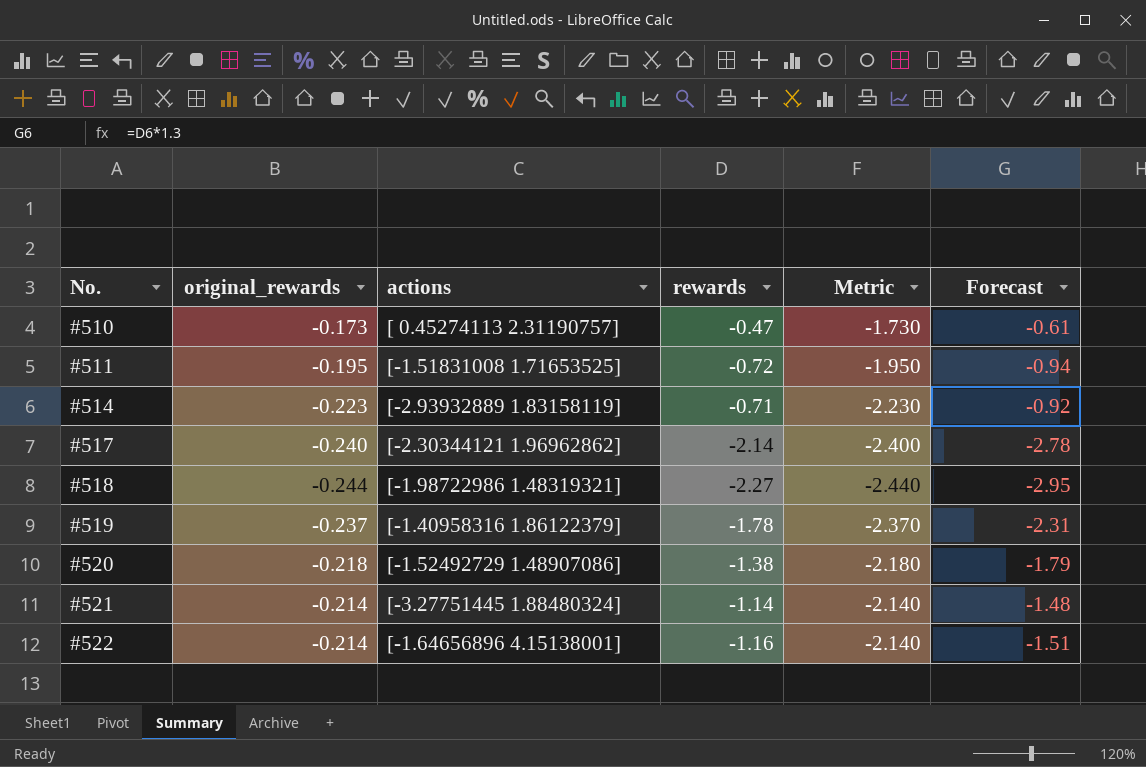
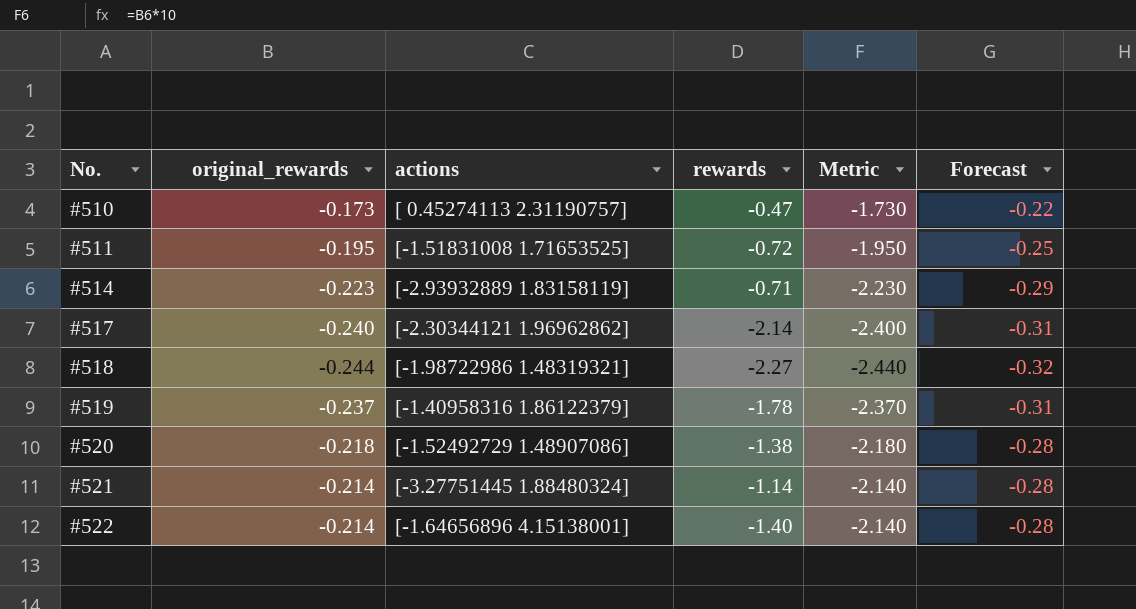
column Forecast | formula: [rewards] * 1.3 -> [original_rewards] * 1.3
#522 | rewards: -1.16 -> -1.40

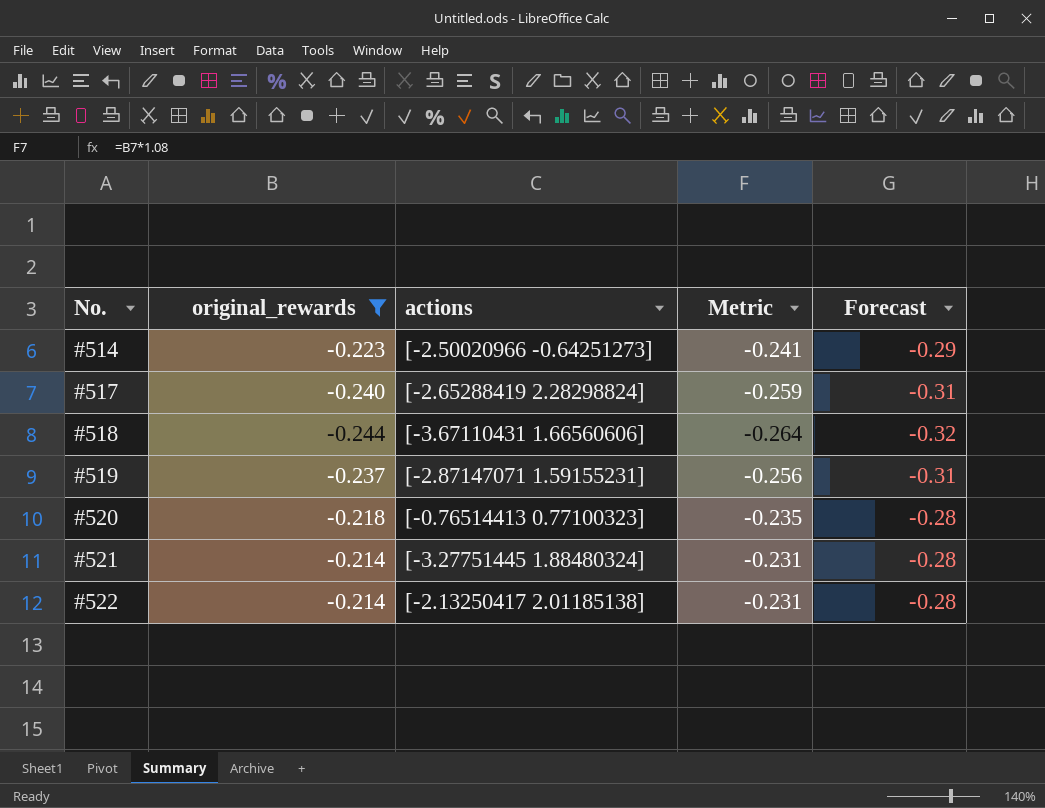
filter: none -> original_rewards <= -0.214
column rewards | position: 4 -> none
column Metric | formula: [original_rewards] * 10 -> [original_rewards] * 1.08
#514 | actions: [-2.93932889 1.83158119] -> [-2.50020966 -0.64251273]
#517 | actions: [-2.30344121 1.96962862] -> [-2.65288419 2.28298824]
#518 | actions: [-1.98722986 1.48319321] -> [-3.67110431 1.66560606]
#519 | actions: [-1.40958316 1.86122379] -> [-2.87147071 1.59155231]
#520 | actions: [-1.52492729 1.48907086] -> [-0.76514413 0.77100323]
#522 | actions: [-1.64656896 4.15138001] -> [-2.13250417 2.01185138]

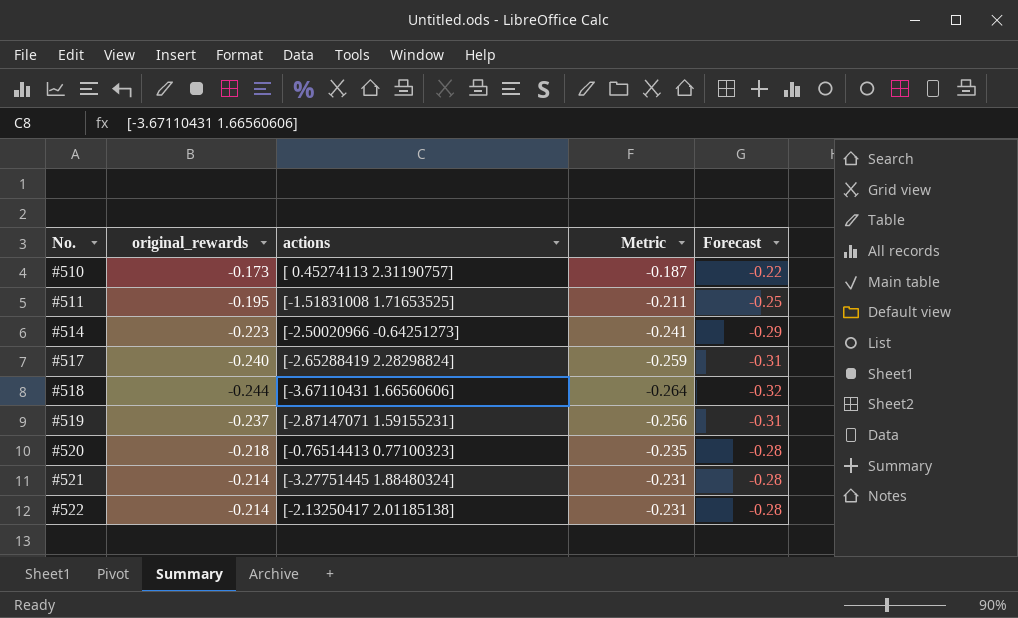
filter: original_rewards <= -0.214 -> none

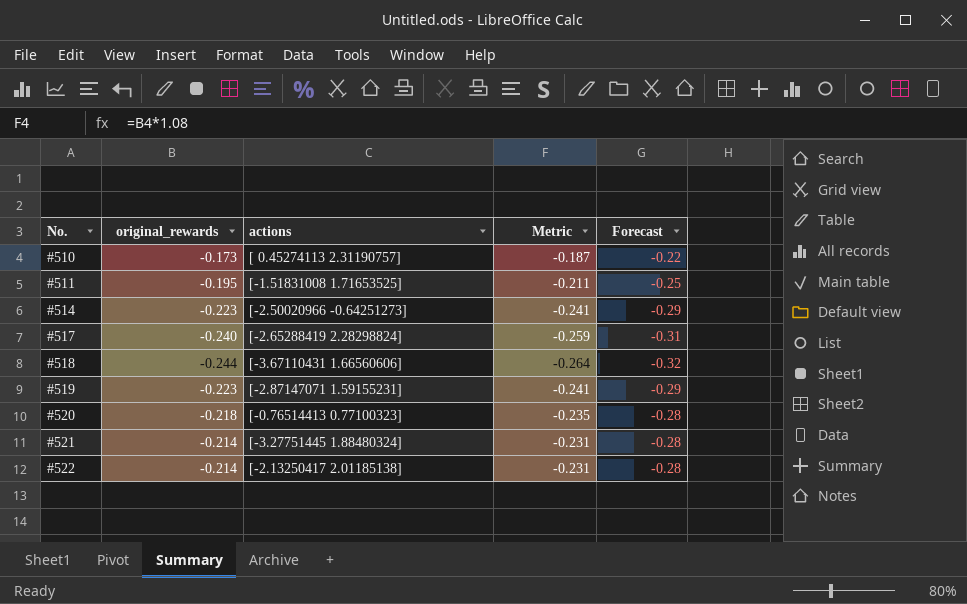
#519 | original_rewards: -0.237 -> -0.223
#519 | Metric: -0.256 -> -0.241
#519 | Forecast: -0.31 -> -0.29

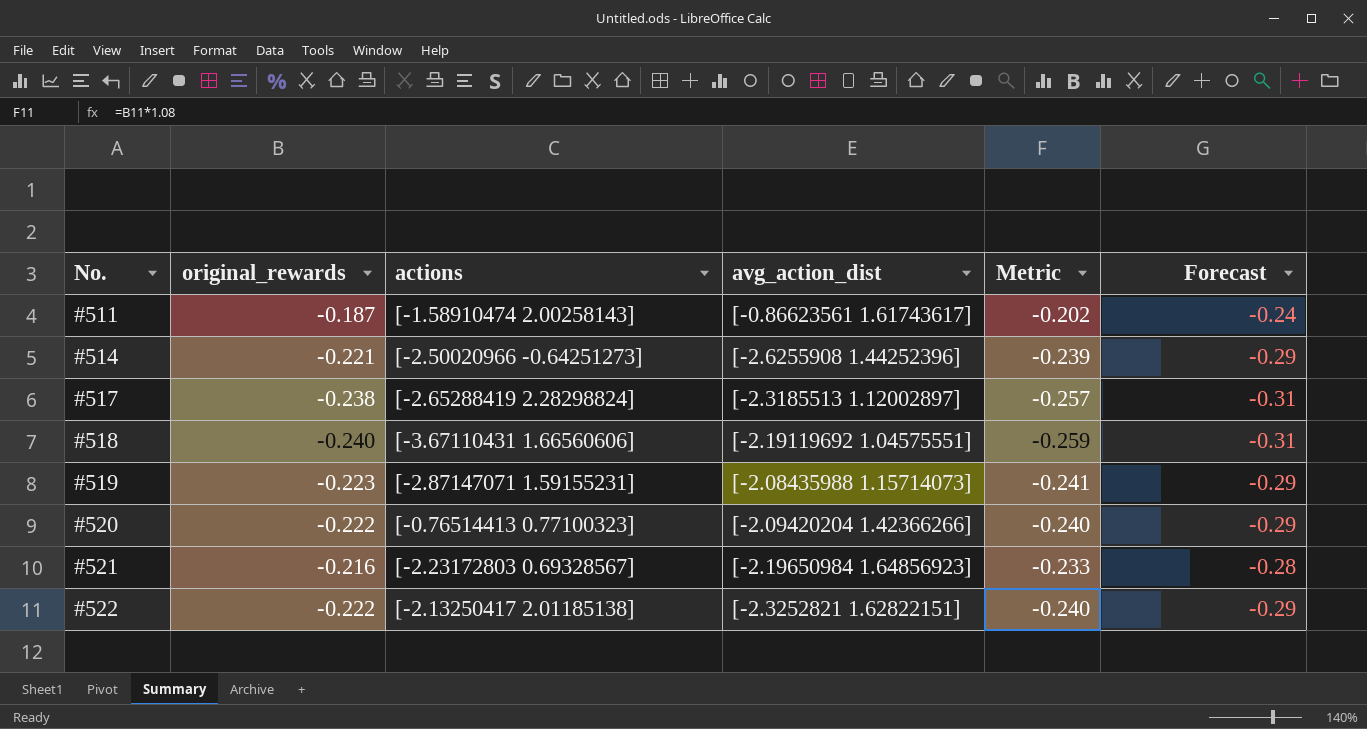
column avg_action_dist | position: none -> 4
row #510: -0.173 | [ 0.45274113 2.31190757] | -0.187 | -0.22 -> none
#511 | original_rewards: -0.195 -> -0.187
#511 | actions: [-1.51831008 1.71653525] -> [-1.58910474 2.00258143]
#511 | Metric: -0.211 -> -0.202
#511 | Forecast: -0.25 -> -0.24
#514 | original_rewards: -0.223 -> -0.221
#514 | Metric: -0.241 -> -0.239
#517 | original_rewards: -0.240 -> -0.238
#517 | Metric: -0.259 -> -0.257
#518 | original_rewards: -0.244 -> -0.240
#518 | Metric: -0.264 -> -0.259
#518 | Forecast: -0.32 -> -0.31
#520 | original_rewards: -0.218 -> -0.222
#520 | Metric: -0.235 -> -0.240
#520 | Forecast: -0.28 -> -0.29
#521 | original_rewards: -0.214 -> -0.216
#521 | actions: [-3.27751445 1.88480324] -> [-2.23172803 0.69328567]
#521 | Metric: -0.231 -> -0.233
#522 | original_rewards: -0.214 -> -0.222
#522 | Metric: -0.231 -> -0.240
#522 | Forecast: -0.28 -> -0.29

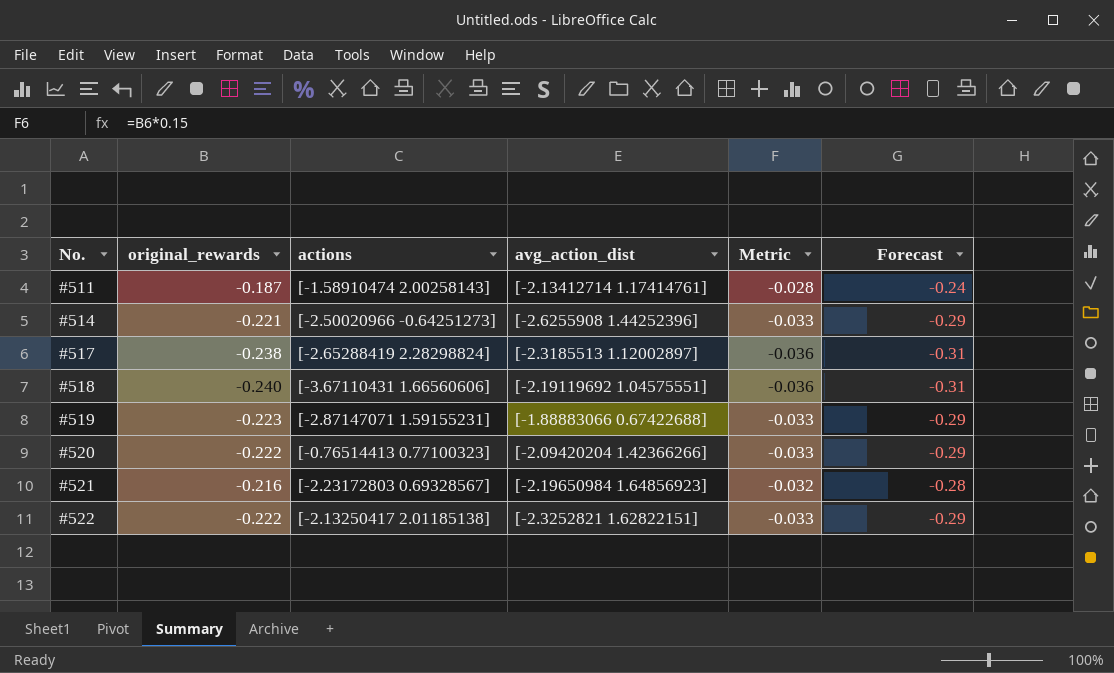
column Metric | formula: [original_rewards] * 1.08 -> [original_rewards] * 0.15
#511 | avg_action_dist: [-0.86623561 1.61743617] -> [-2.13412714 1.17414761]
#519 | avg_action_dist: [-2.08435988 1.15714073] -> [-1.88883066 0.67422688]

